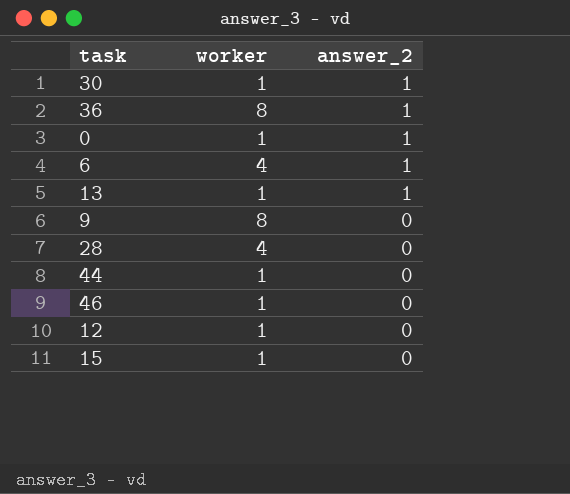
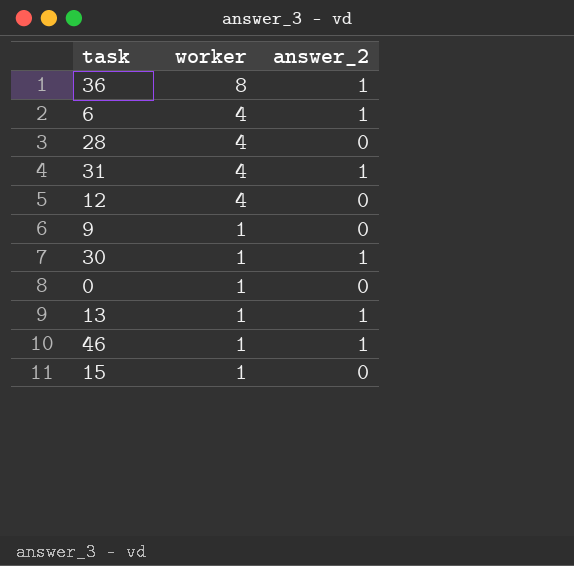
row order: answer_2 descending -> worker descending
row 44: 1 | 0 -> none
row 31: none -> 4 | 1
12 | worker: 1 -> 4
9 | worker: 8 -> 1
0 | answer_2: 1 -> 0
46 | answer_2: 0 -> 1

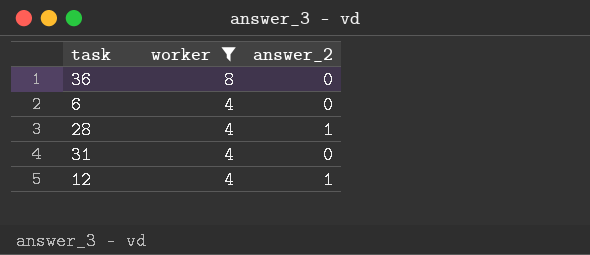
filter: none -> worker != 1
36 | answer_2: 1 -> 0
6 | answer_2: 1 -> 0
28 | answer_2: 0 -> 1
31 | answer_2: 1 -> 0
12 | answer_2: 0 -> 1

